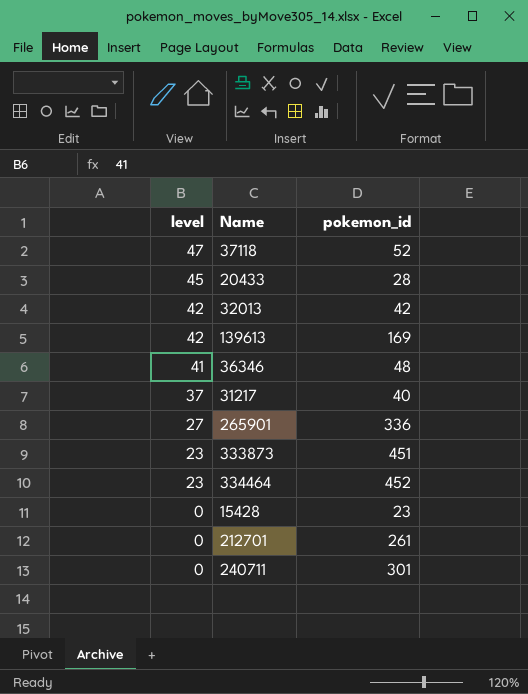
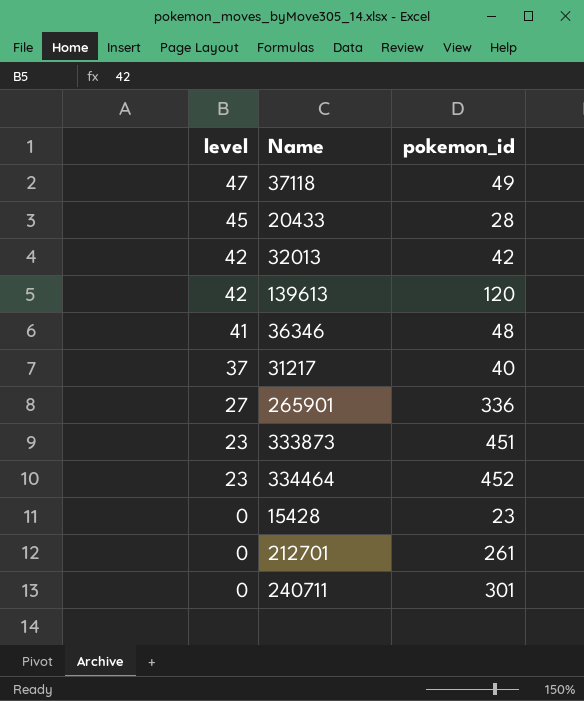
37118 | pokemon_id: 52 -> 49
139613 | pokemon_id: 169 -> 120

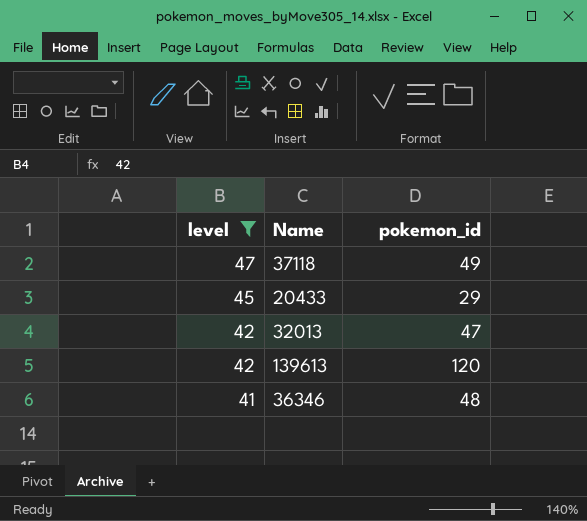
filter: none -> level >= 41
20433 | pokemon_id: 28 -> 29
32013 | pokemon_id: 42 -> 47

